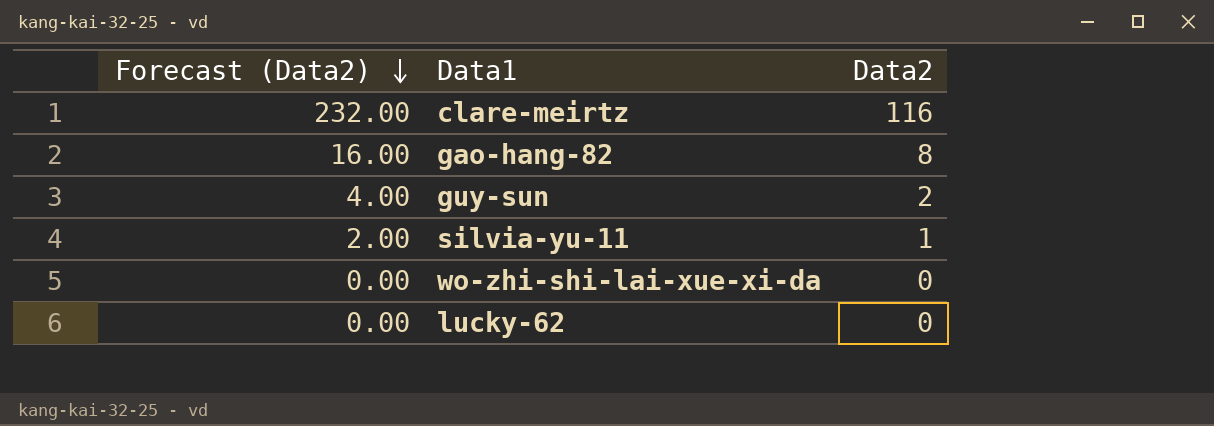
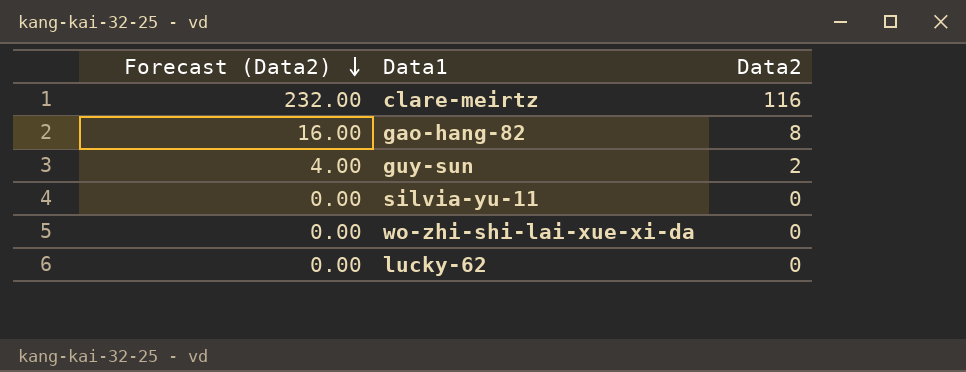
silvia-yu-11 | Forecast (Data2): 2.00 -> 0.00
silvia-yu-11 | Data2: 1 -> 0

